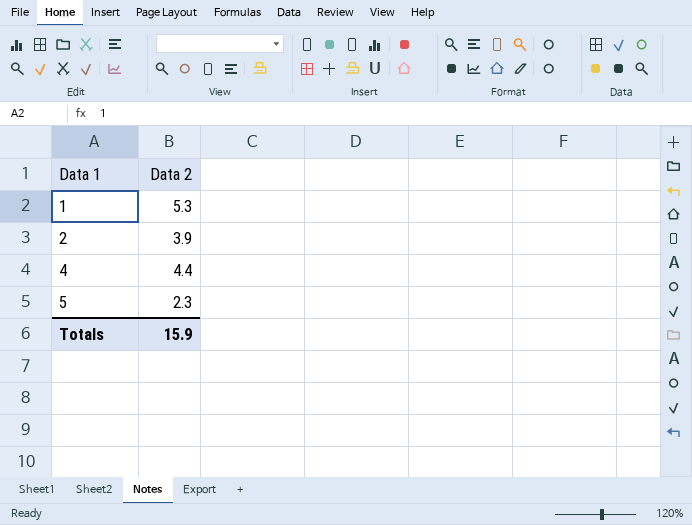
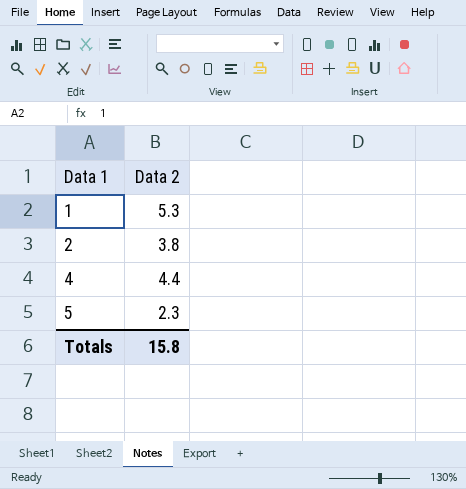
2 | Data 2: 3.9 -> 3.8
Totals | Data 2: 15.9 -> 15.8

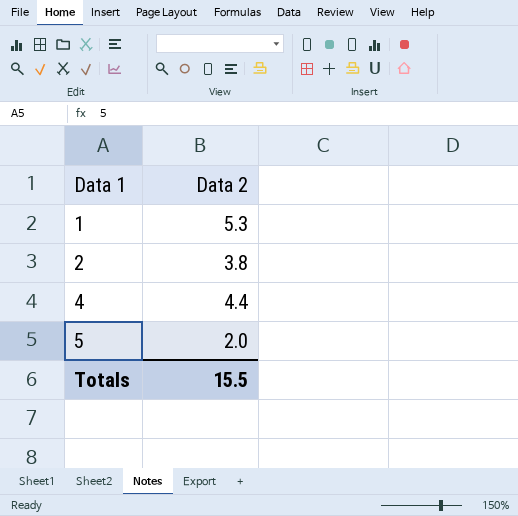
5 | Data 2: 2.3 -> 2.0
Totals | Data 2: 15.8 -> 15.5

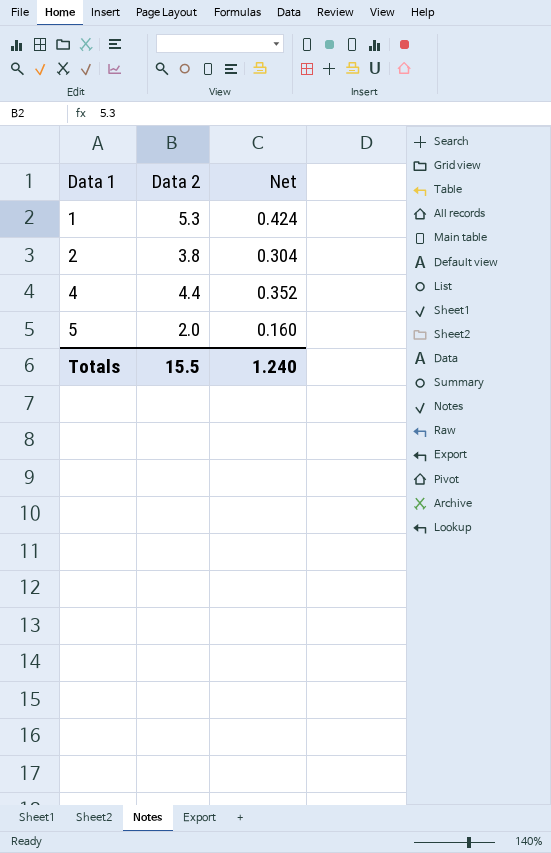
column Net | formula: none -> [Data 2] * 0.08

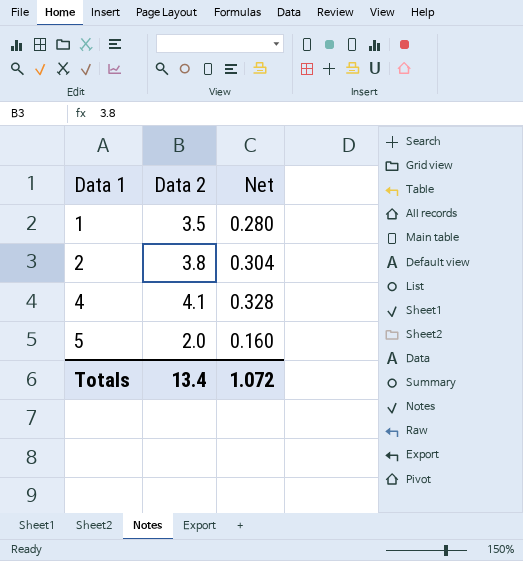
1 | Data 2: 5.3 -> 3.5
1 | Net: 0.424 -> 0.280
4 | Data 2: 4.4 -> 4.1
4 | Net: 0.352 -> 0.328
Totals | Data 2: 15.5 -> 13.4
Totals | Net: 1.240 -> 1.072

